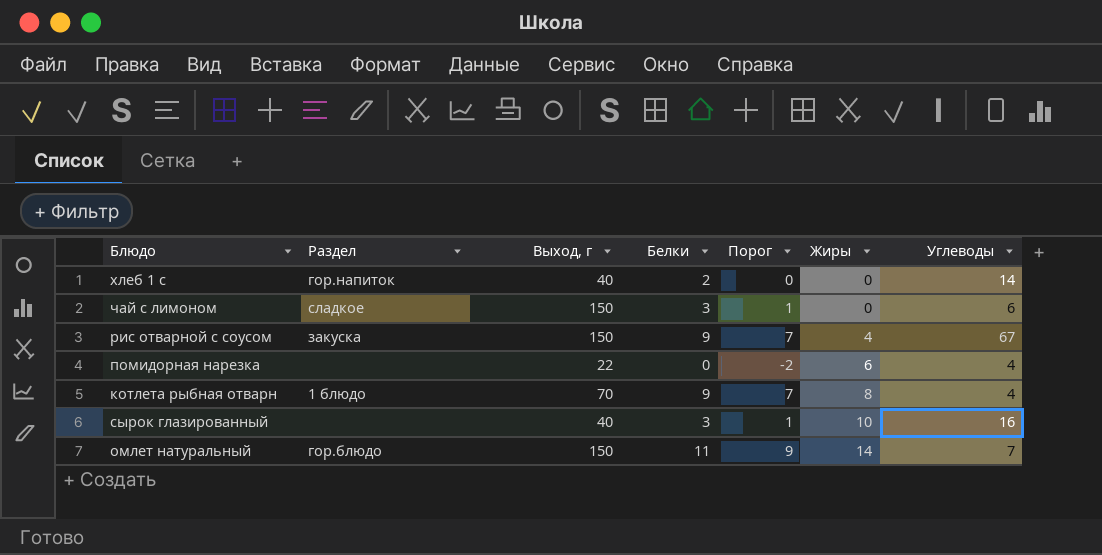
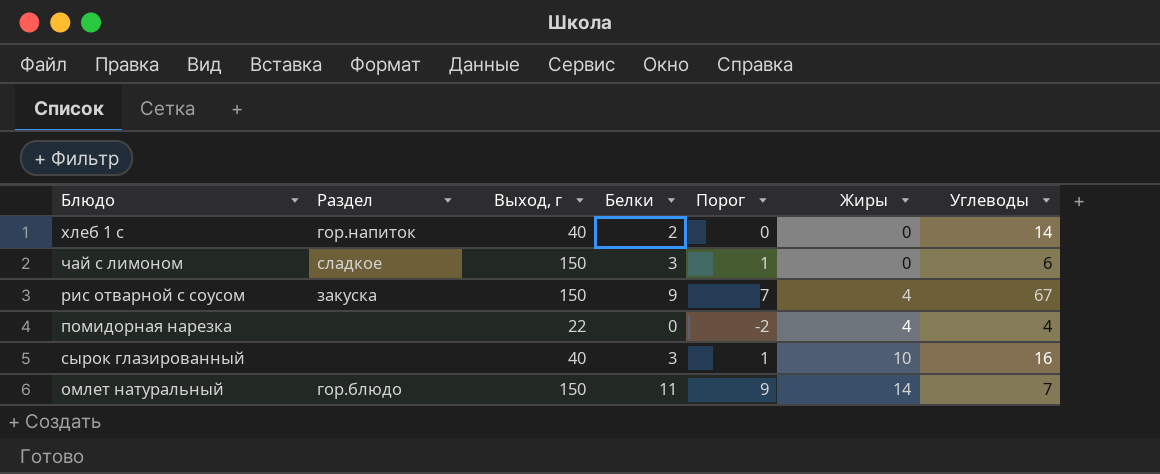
row котлета рыбная отварн: 1 блюдо | 70 | 9 | 7 | 8 | 4 -> none
помидорная нарезка | Жиры: 6 -> 4

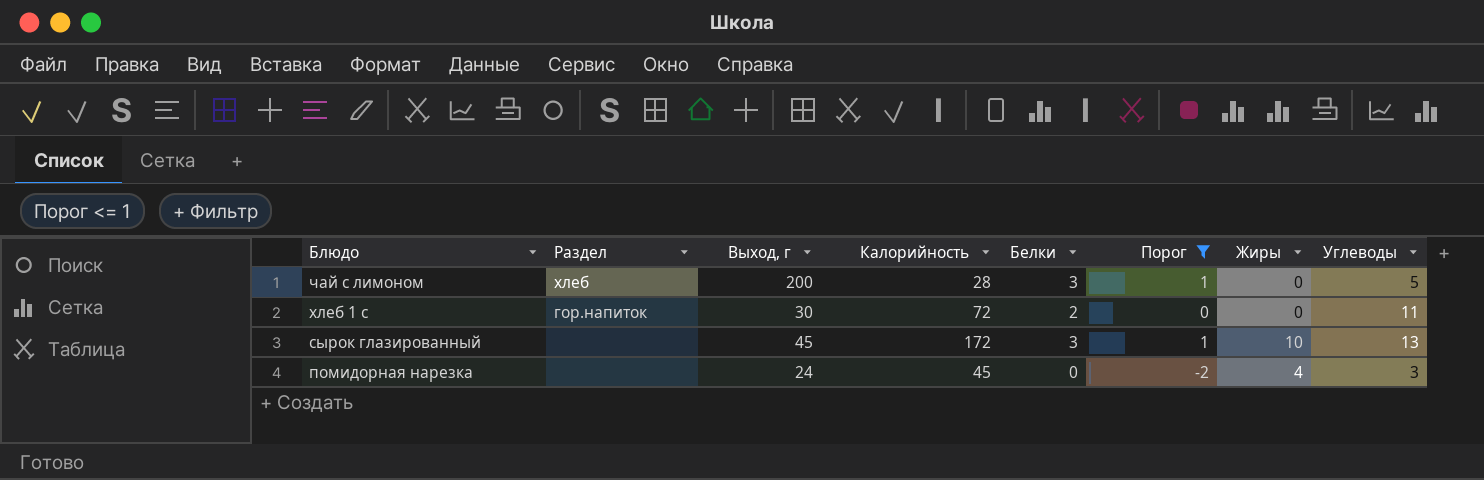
filter: none -> Порог <= 1
row order: Жиры ascending -> Блюдо descending
column Калорийность | position: none -> 4
чай с лимоном | Раздел: сладкое -> хлеб
чай с лимоном | Выход, г: 150 -> 200
чай с лимоном | Углеводы: 6 -> 5
хлеб 1 с | Выход, г: 40 -> 30
хлеб 1 с | Углеводы: 14 -> 11
сырок глазированный | Выход, г: 40 -> 45
сырок глазированный | Углеводы: 16 -> 13
помидорная нарезка | Выход, г: 22 -> 24
помидорная нарезка | Углеводы: 4 -> 3

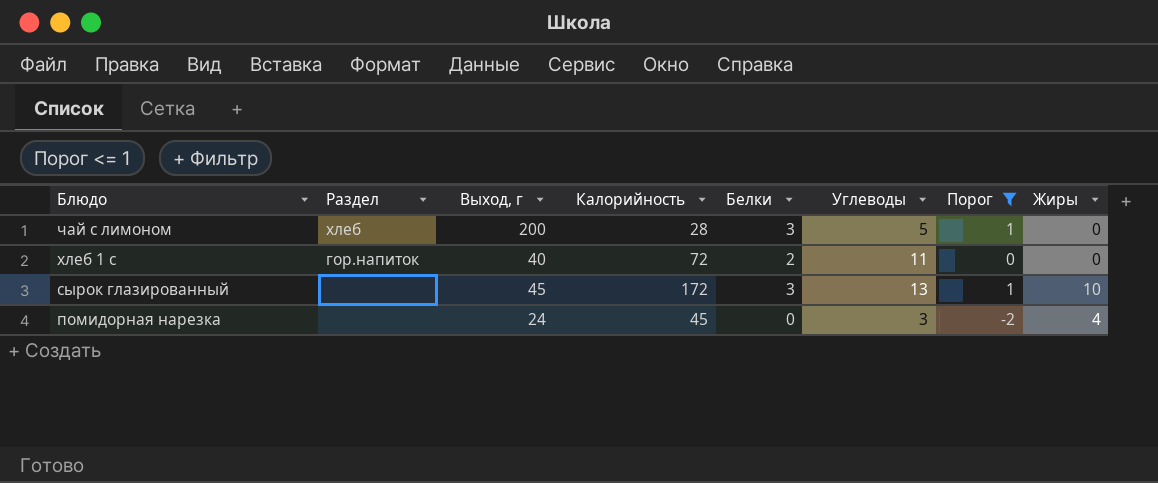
column Углеводы | position: 8 -> 6
хлеб 1 с | Выход, г: 30 -> 40

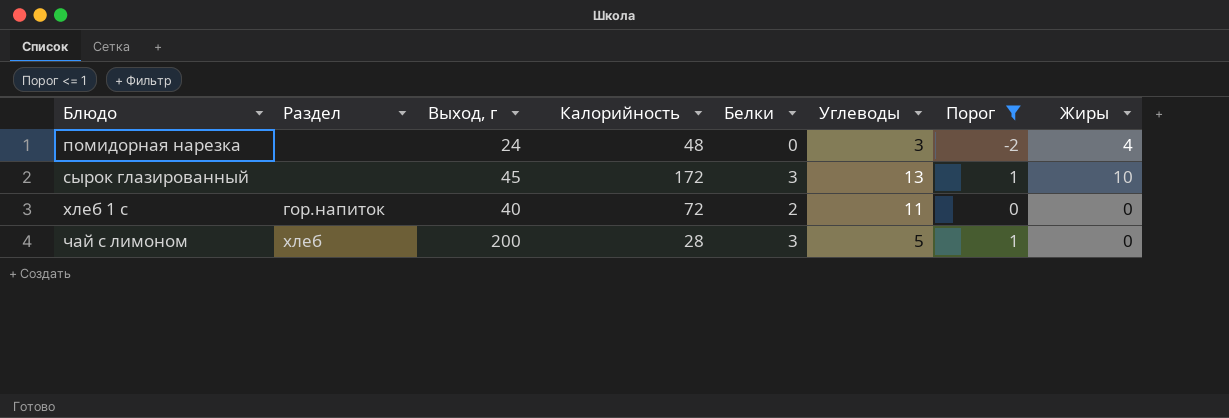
row order: Блюдо descending -> Блюдо ascending
помидорная нарезка | Калорийность: 45 -> 48

